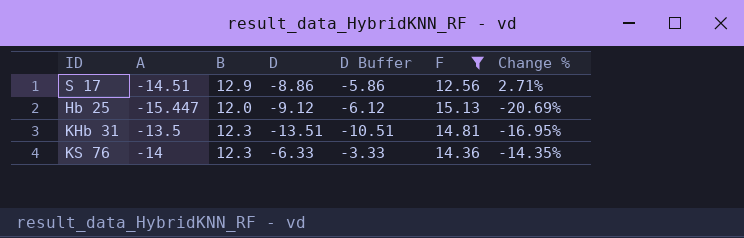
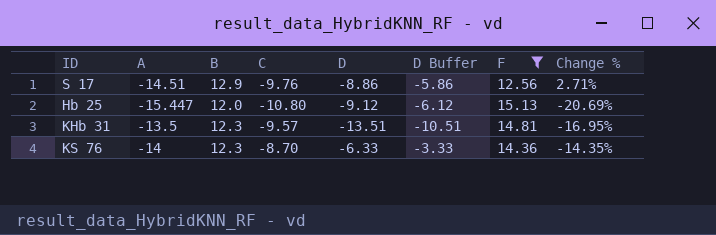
column C | position: none -> 4

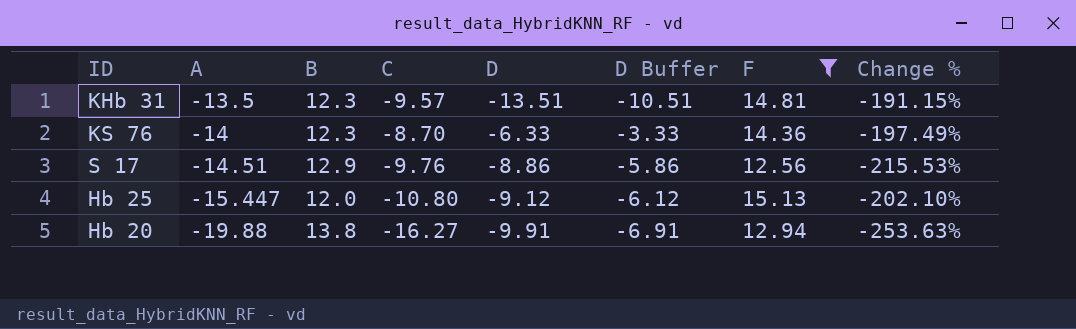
row order: none -> A descending
column Change % | formula: ([B] - [F]) / [F] -> ([A] - [F]) / [F]
row Hb 20: none -> -19.88 | 13.8 | -16.27 | -9.91 | -6.91 | 12.94 | -253.63%

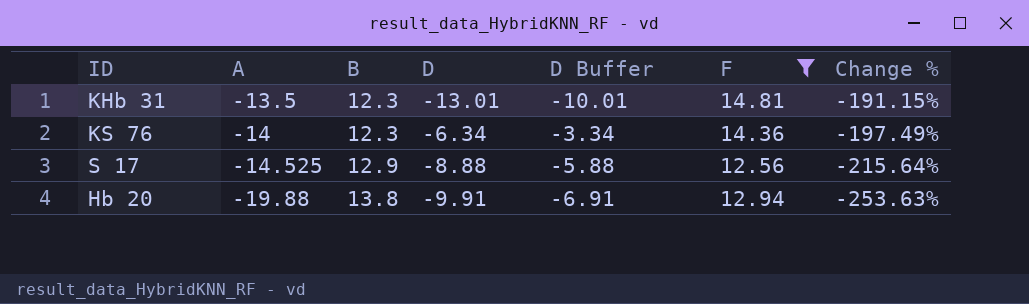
column C | position: 4 -> none
row Hb 25: -15.447 | 12.0 | -10.80 | -9.12 | -6.12 | 15.13 | -202.10% -> none
KHb 31 | D: -13.51 -> -13.01
KHb 31 | D Buffer: -10.51 -> -10.01
KS 76 | D: -6.33 -> -6.34
KS 76 | D Buffer: -3.33 -> -3.34
S 17 | A: -14.51 -> -14.525
S 17 | D: -8.86 -> -8.88
S 17 | D Buffer: -5.86 -> -5.88
S 17 | Change %: -215.53% -> -215.64%

